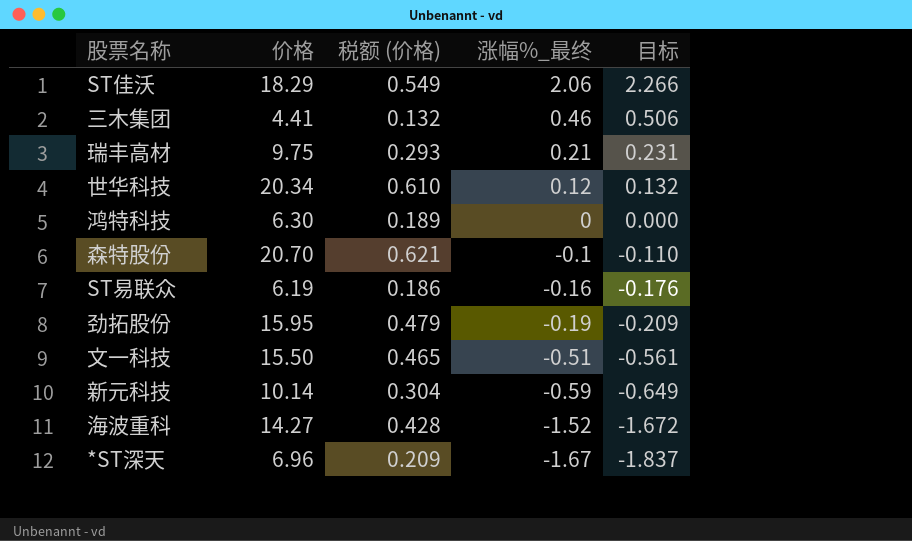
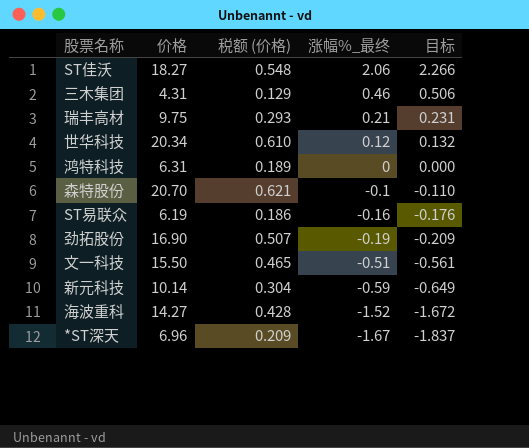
ST佳沃 | 价格: 18.29 -> 18.27
ST佳沃 | 税额 (价格): 0.549 -> 0.548
三木集团 | 价格: 4.41 -> 4.31
三木集团 | 税额 (价格): 0.132 -> 0.129
鸿特科技 | 价格: 6.30 -> 6.31
劲拓股份 | 价格: 15.95 -> 16.90
劲拓股份 | 税额 (价格): 0.479 -> 0.507

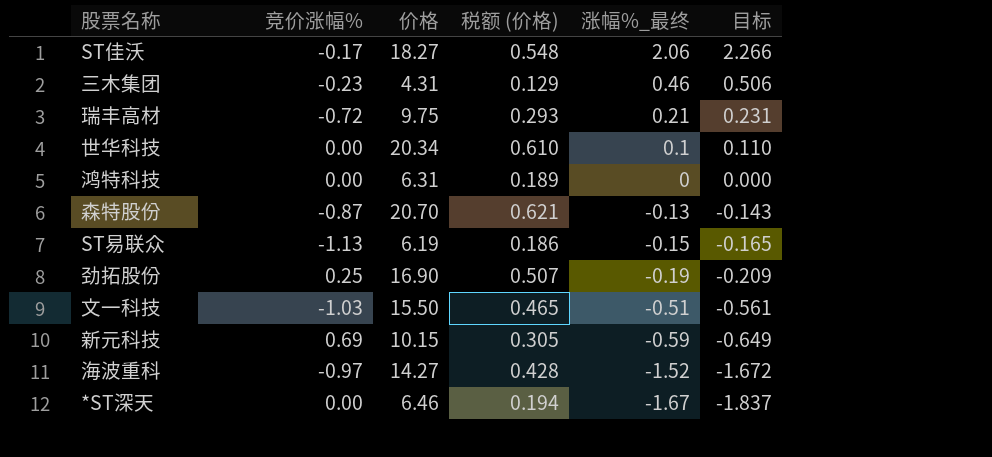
column 竞价涨幅% | position: none -> 2
世华科技 | 涨幅%_最终: 0.12 -> 0.1
世华科技 | 目标: 0.132 -> 0.110
森特股份 | 涨幅%_最终: -0.1 -> -0.13
森特股份 | 目标: -0.110 -> -0.143
ST易联众 | 涨幅%_最终: -0.16 -> -0.15
ST易联众 | 目标: -0.176 -> -0.165
新元科技 | 价格: 10.14 -> 10.15
新元科技 | 税额 (价格): 0.304 -> 0.305
*ST深天 | 价格: 6.96 -> 6.46
*ST深天 | 税额 (价格): 0.209 -> 0.194

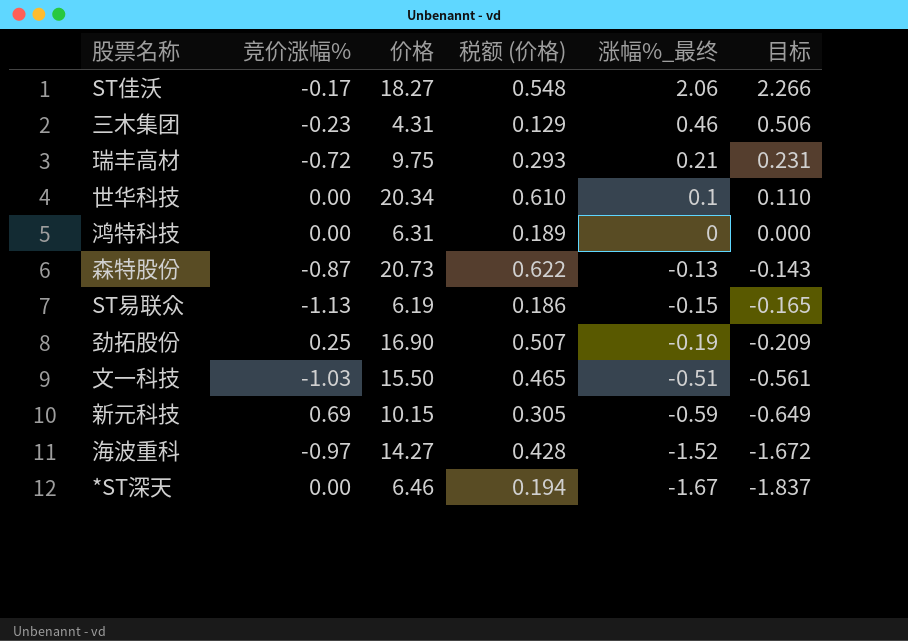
森特股份 | 价格: 20.70 -> 20.73
森特股份 | 税额 (价格): 0.621 -> 0.622

